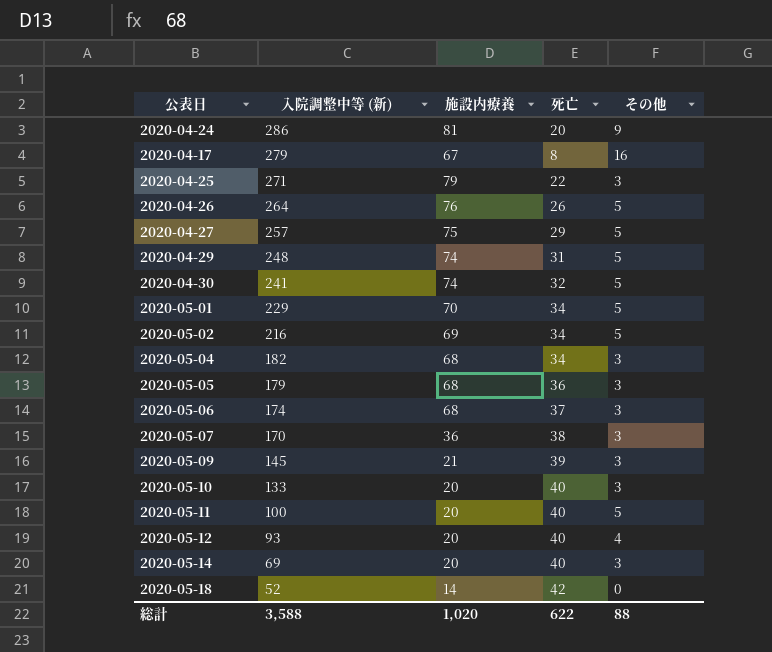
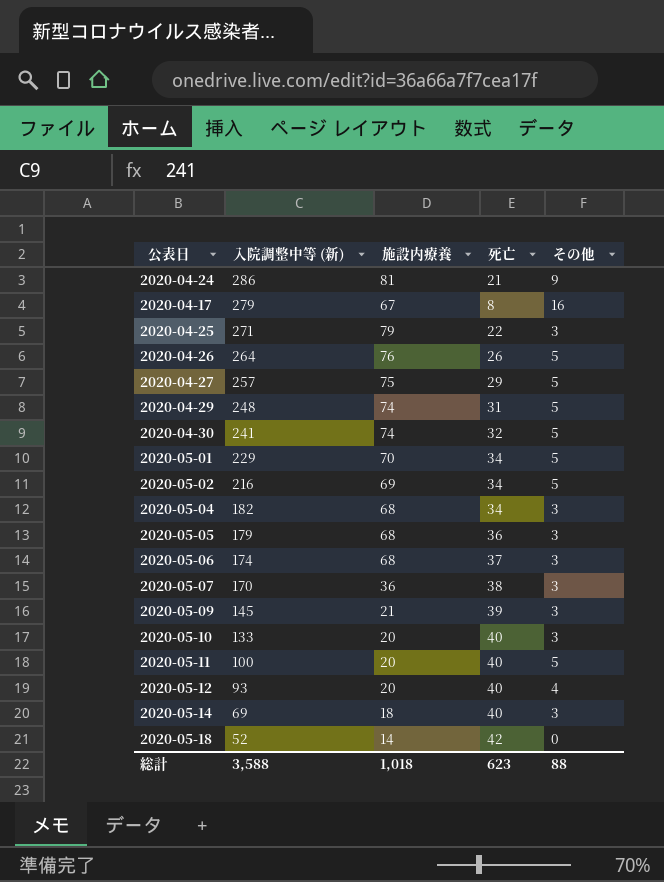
2020-04-24 | 死亡: 20 -> 21
2020-05-14 | 施設内療養: 20 -> 18
総計 | 施設内療養: 1,020 -> 1,018
総計 | 死亡: 622 -> 623

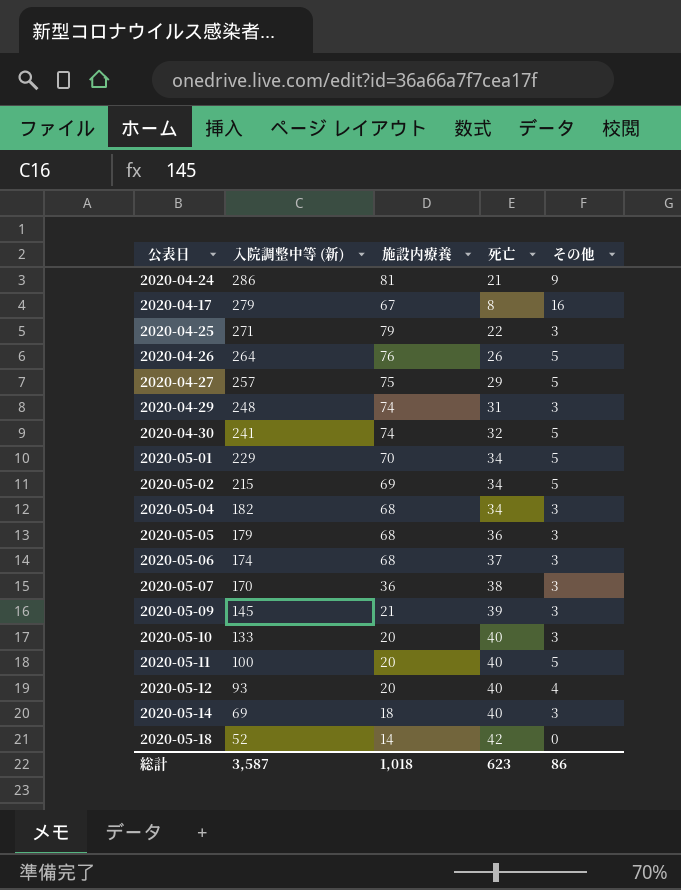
2020-04-29 | その他: 5 -> 3
2020-05-02 | 入院調整中等 (新): 216 -> 215
総計 | 入院調整中等 (新): 3,588 -> 3,587
総計 | その他: 88 -> 86

